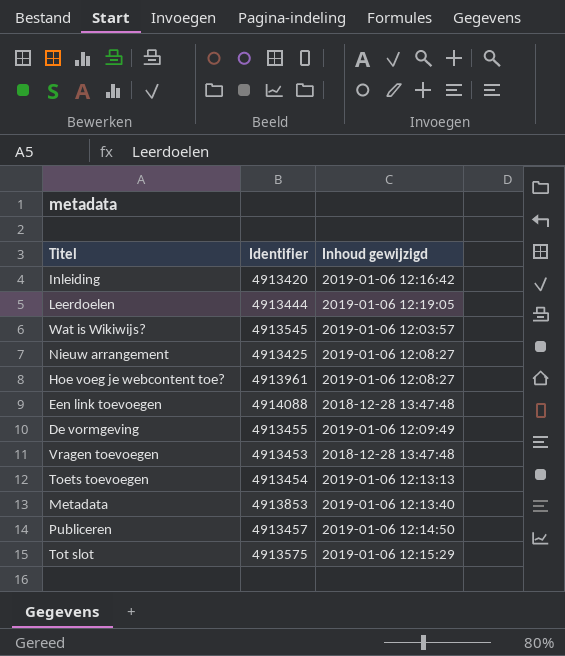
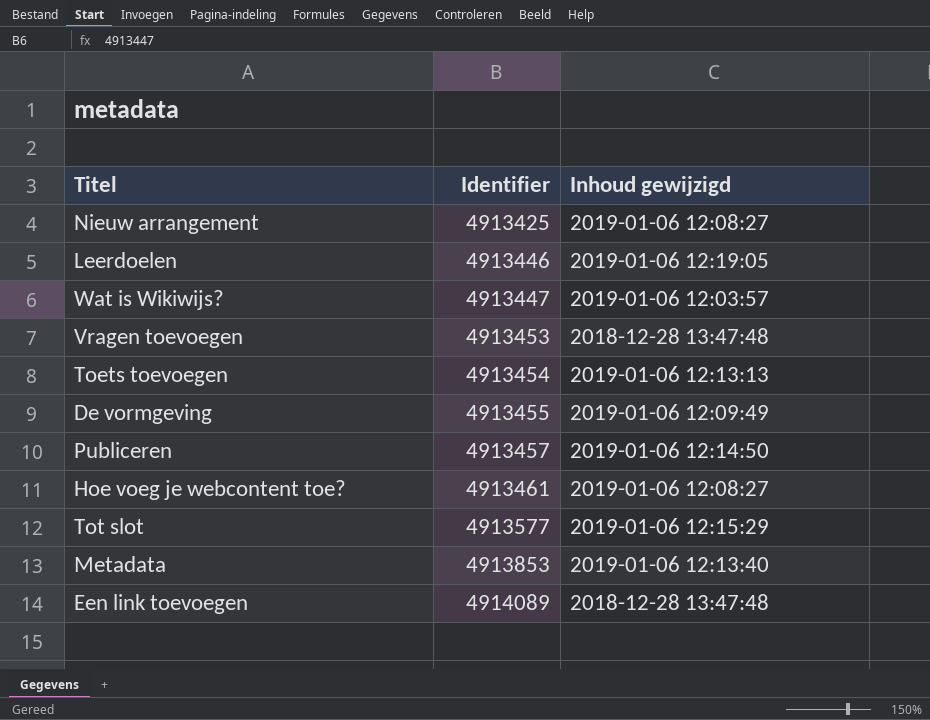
row order: none -> Identifier ascending
row Inleiding: 4913420 | 2019-01-06 12:16:42 -> none
Leerdoelen | Identifier: 4913444 -> 4913446
Wat is Wikiwijs? | Identifier: 4913545 -> 4913447
Hoe voeg je webcontent toe? | Identifier: 4913961 -> 4913461
Tot slot | Identifier: 4913575 -> 4913577
Een link toevoegen | Identifier: 4914088 -> 4914089

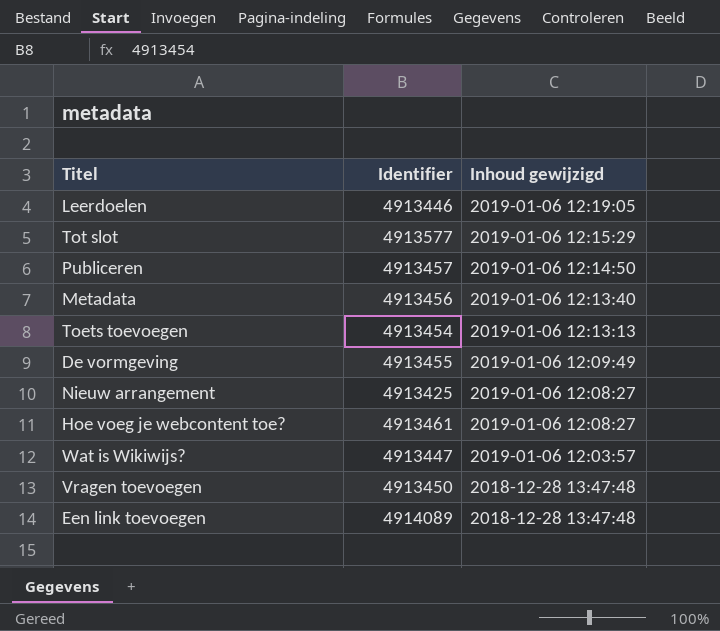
row order: Identifier ascending -> Inhoud gewijzigd descending
Metadata | Identifier: 4913853 -> 4913456
Vragen toevoegen | Identifier: 4913453 -> 4913450

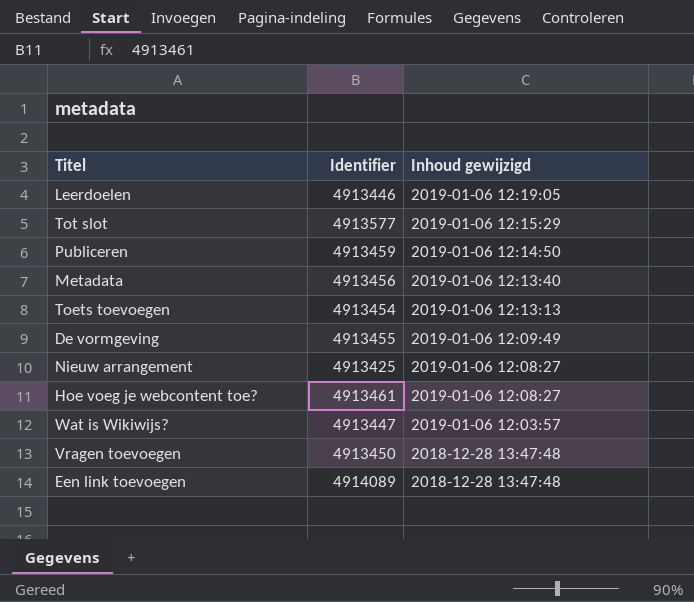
Publiceren | Identifier: 4913457 -> 4913459

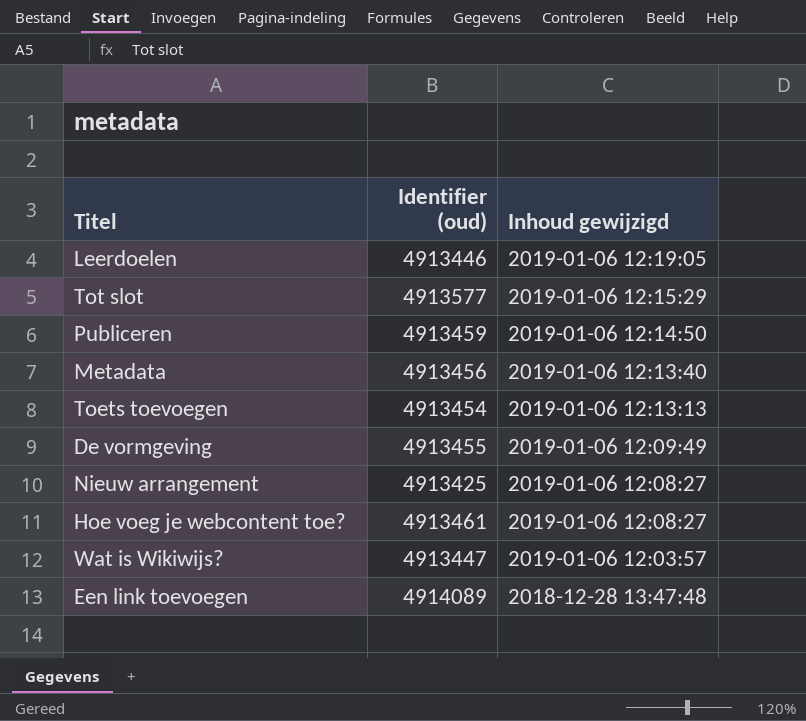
column name: Identifier -> Identifier (oud)
row Vragen toevoegen: 4913450 | 2018-12-28 13:47:48 -> none

